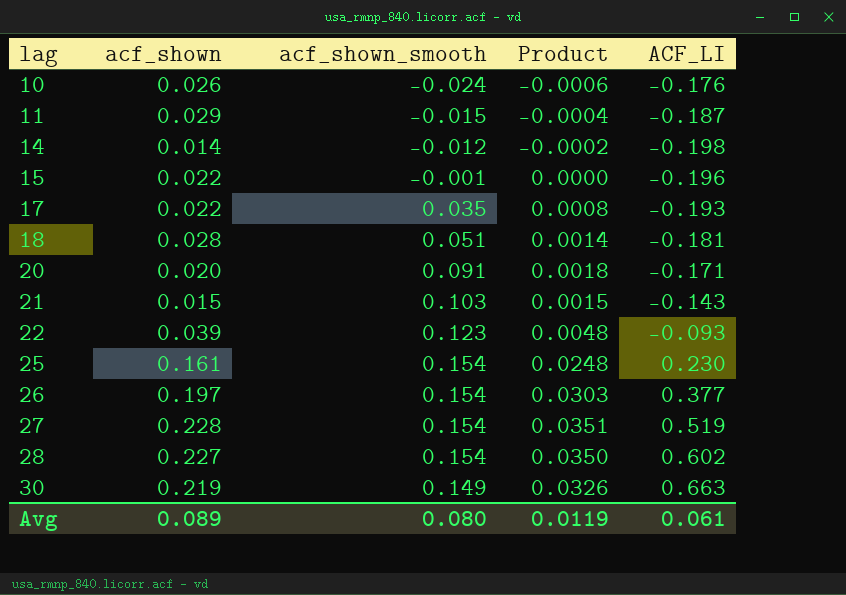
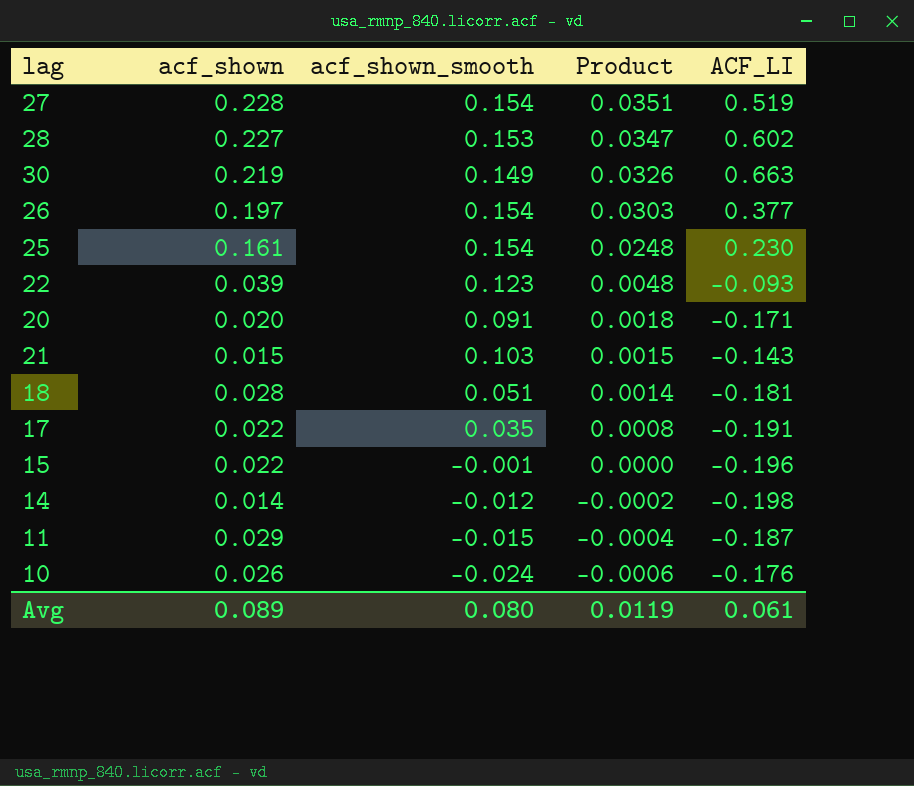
row order: lag ascending -> Product descending
28 | acf_shown_smooth: 0.154 -> 0.153
28 | Product: 0.0350 -> 0.0347
17 | ACF_LI: -0.193 -> -0.191

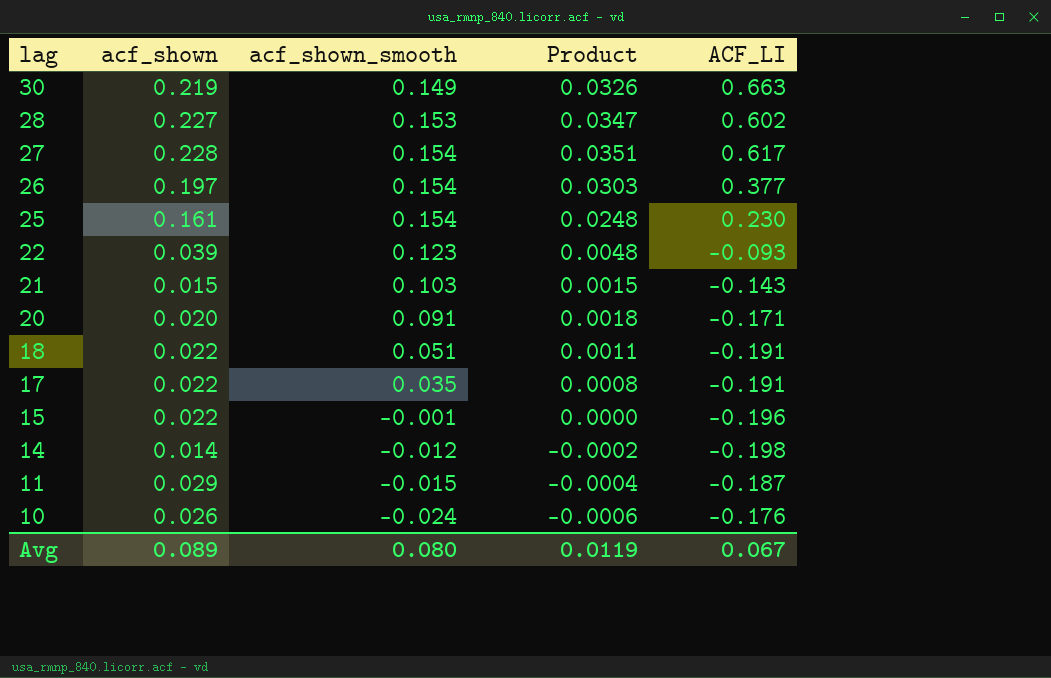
row order: Product descending -> lag descending
27 | ACF_LI: 0.519 -> 0.617
18 | acf_shown: 0.028 -> 0.022
18 | Product: 0.0014 -> 0.0011
18 | ACF_LI: -0.181 -> -0.191
Avg | ACF_LI: 0.061 -> 0.067

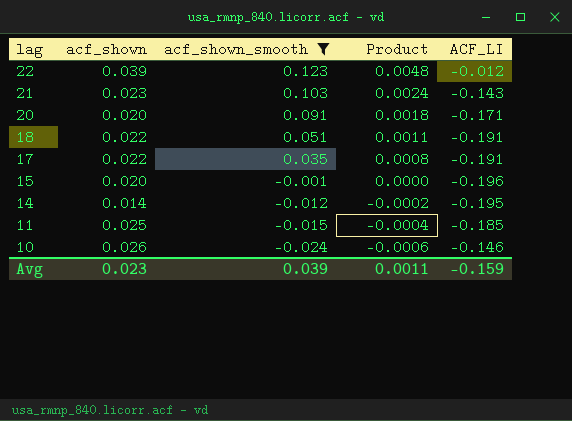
filter: none -> acf_shown_smooth <= 0.123
22 | ACF_LI: -0.093 -> -0.012
21 | acf_shown: 0.015 -> 0.023
21 | Product: 0.0015 -> 0.0024
15 | acf_shown: 0.022 -> 0.020
14 | ACF_LI: -0.198 -> -0.195
11 | acf_shown: 0.029 -> 0.025
11 | ACF_LI: -0.187 -> -0.185
10 | ACF_LI: -0.176 -> -0.146
Avg | acf_shown: 0.089 -> 0.023
Avg | acf_shown_smooth: 0.080 -> 0.039
Avg | Product: 0.0119 -> 0.0011
Avg | ACF_LI: 0.067 -> -0.159

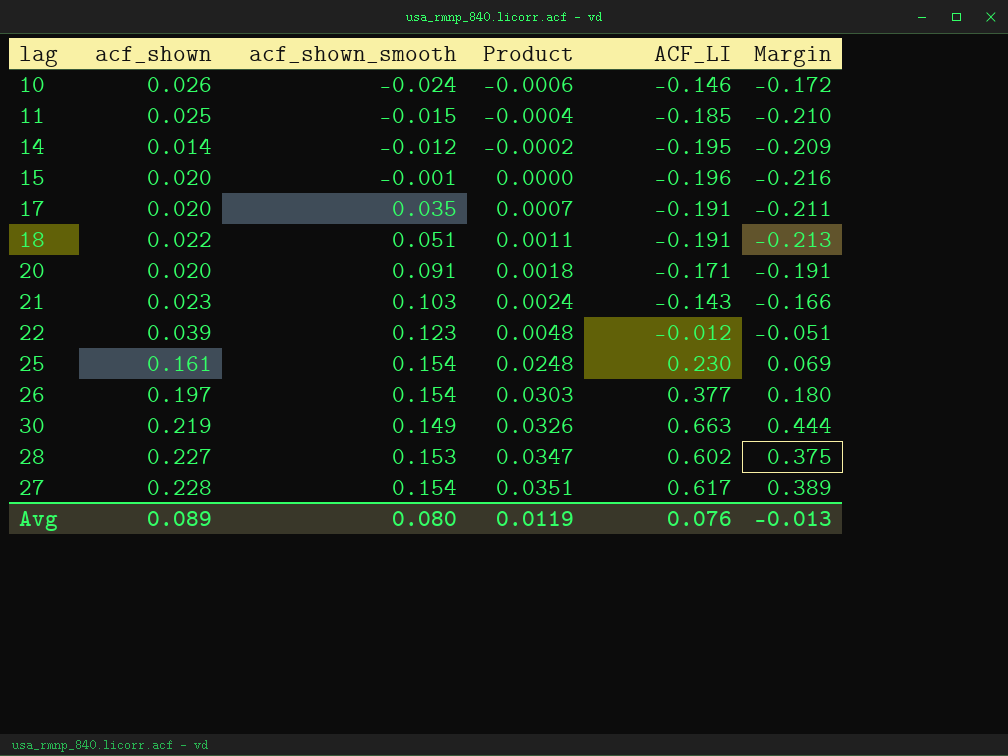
filter: acf_shown_smooth <= 0.123 -> none
row order: lag descending -> Product ascending
column Margin | formula: none -> [ACF_LI] - [acf_shown]
17 | acf_shown: 0.022 -> 0.020
17 | Product: 0.0008 -> 0.0007
Avg | acf_shown: 0.023 -> 0.089
Avg | acf_shown_smooth: 0.039 -> 0.080
Avg | Product: 0.0011 -> 0.0119
Avg | ACF_LI: -0.159 -> 0.076

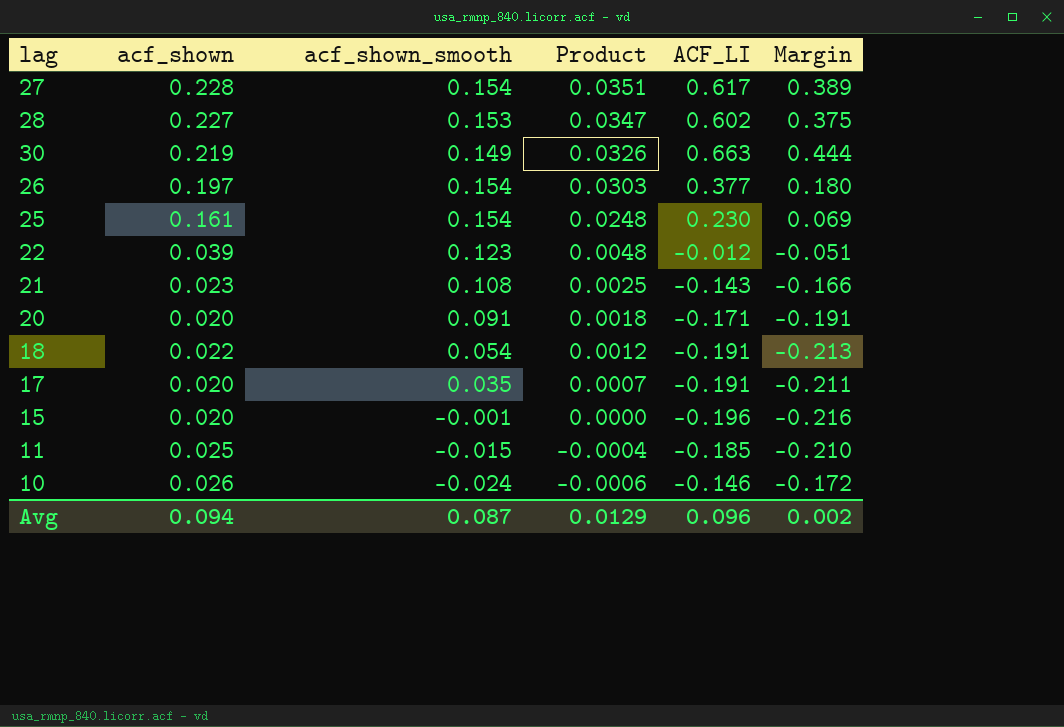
row order: Product ascending -> Product descending
row 14: 0.014 | -0.012 | -0.0002 | -0.195 | -0.209 -> none
21 | acf_shown_smooth: 0.103 -> 0.108
21 | Product: 0.0024 -> 0.0025
18 | acf_shown_smooth: 0.051 -> 0.054
18 | Product: 0.0011 -> 0.0012
Avg | acf_shown: 0.089 -> 0.094
Avg | acf_shown_smooth: 0.080 -> 0.087
Avg | Product: 0.0119 -> 0.0129
Avg | ACF_LI: 0.076 -> 0.096
Avg | Margin: -0.013 -> 0.002

